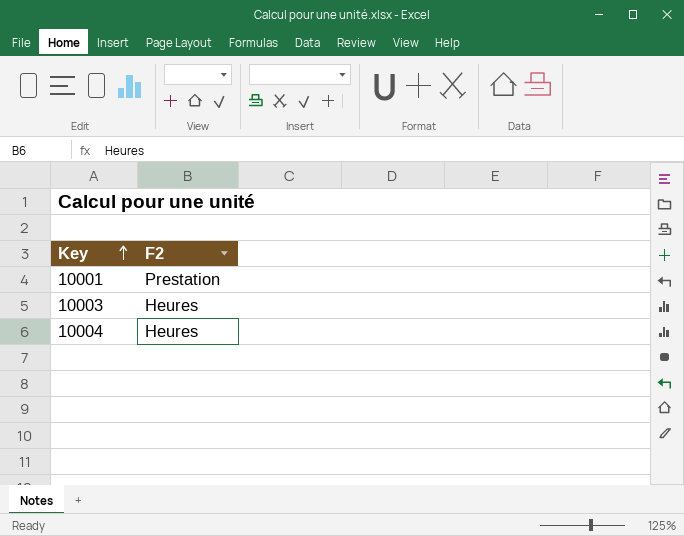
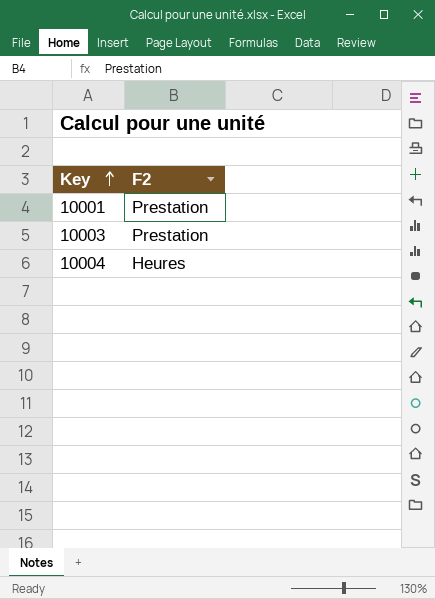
10003 | F2: Heures -> Prestation

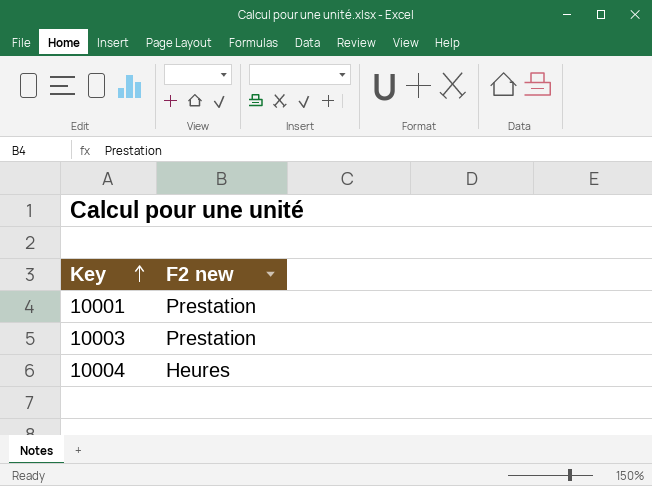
column name: F2 -> F2 new

